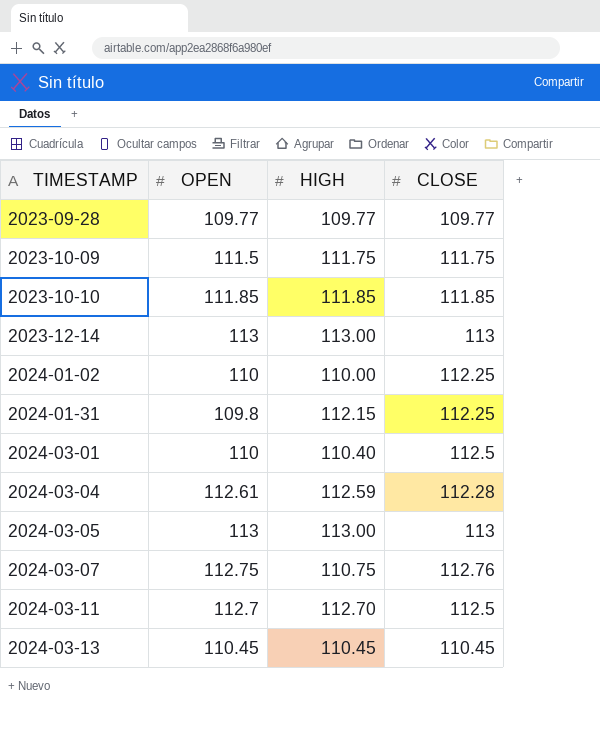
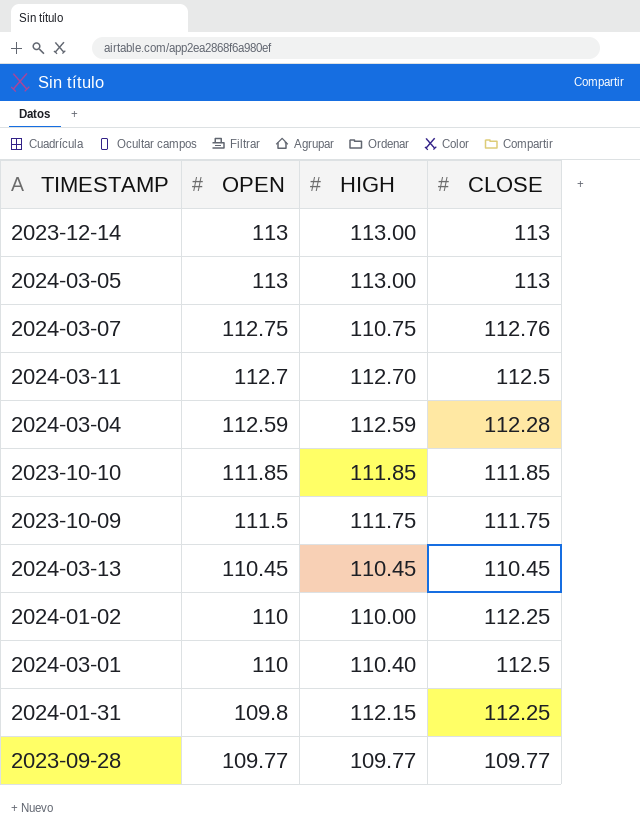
row order: TIMESTAMP ascending -> OPEN descending
2024-03-04 | OPEN: 112.61 -> 112.59

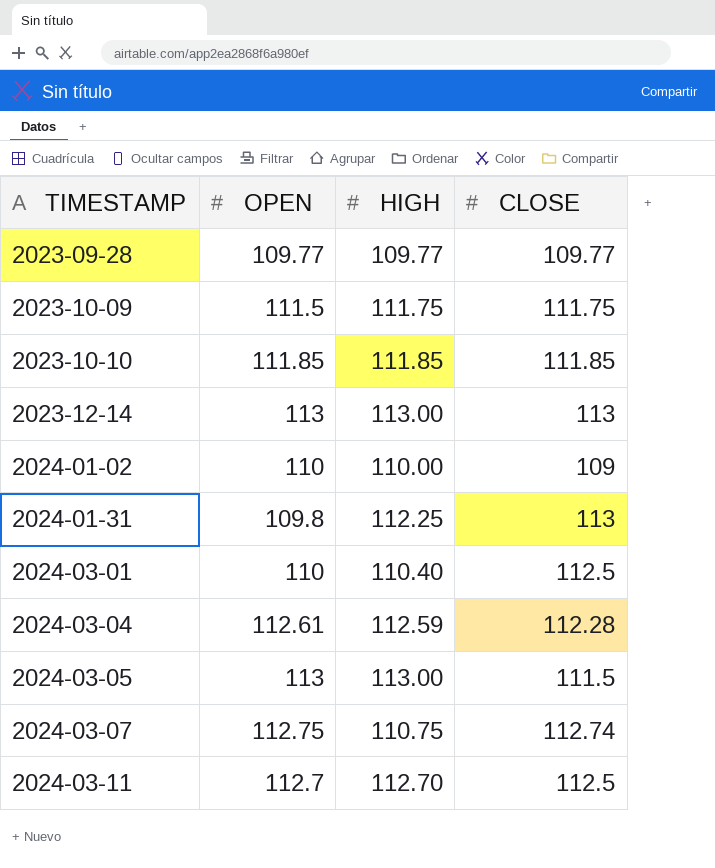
row order: OPEN descending -> TIMESTAMP ascending
row 2024-03-13: 110.45 | 110.45 | 110.45 -> none
2024-01-02 | CLOSE: 112.25 -> 109
2024-01-31 | HIGH: 112.15 -> 112.25
2024-01-31 | CLOSE: 112.25 -> 113
2024-03-04 | OPEN: 112.59 -> 112.61
2024-03-05 | CLOSE: 113 -> 111.5
2024-03-07 | CLOSE: 112.76 -> 112.74

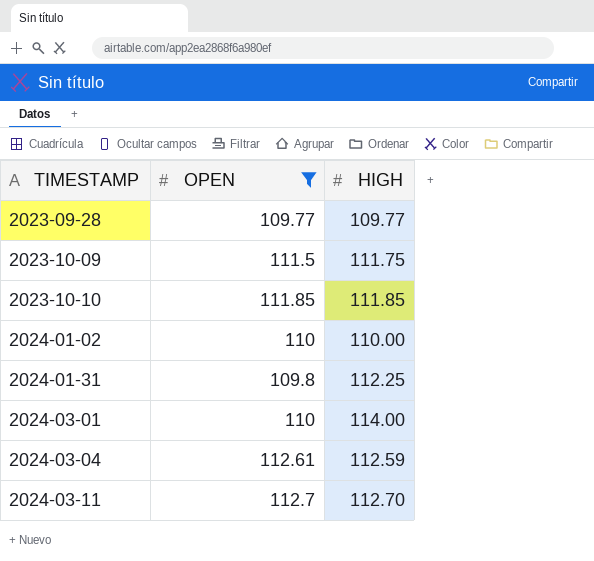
filter: none -> OPEN <= 112.7
column CLOSE | position: 4 -> none
2024-03-01 | HIGH: 110.40 -> 114.00

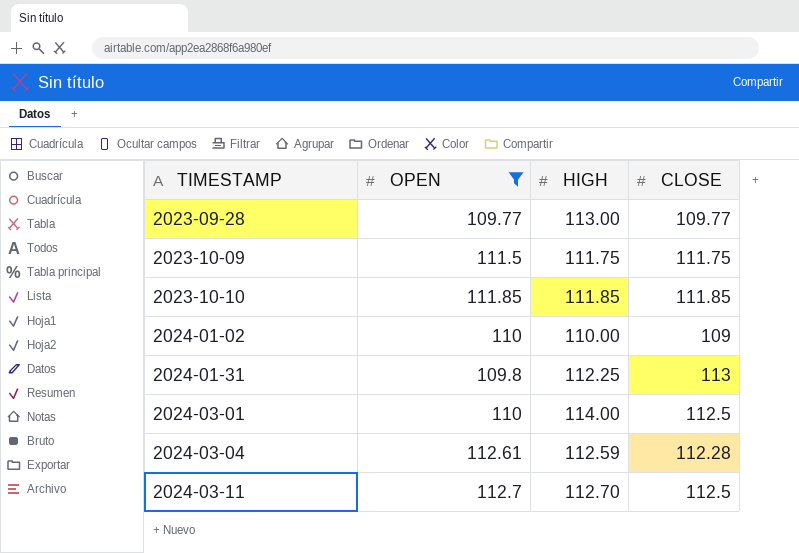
column CLOSE | position: none -> 4
2023-09-28 | HIGH: 109.77 -> 113.00

